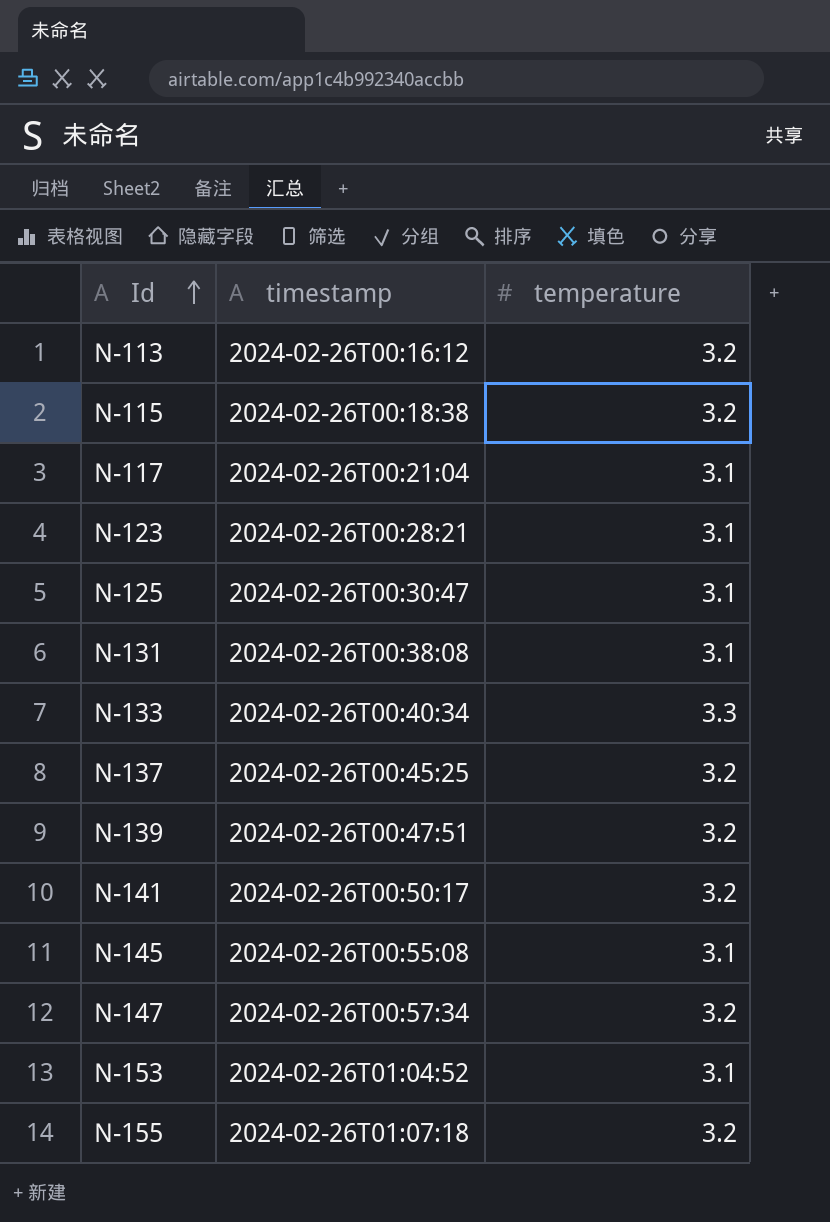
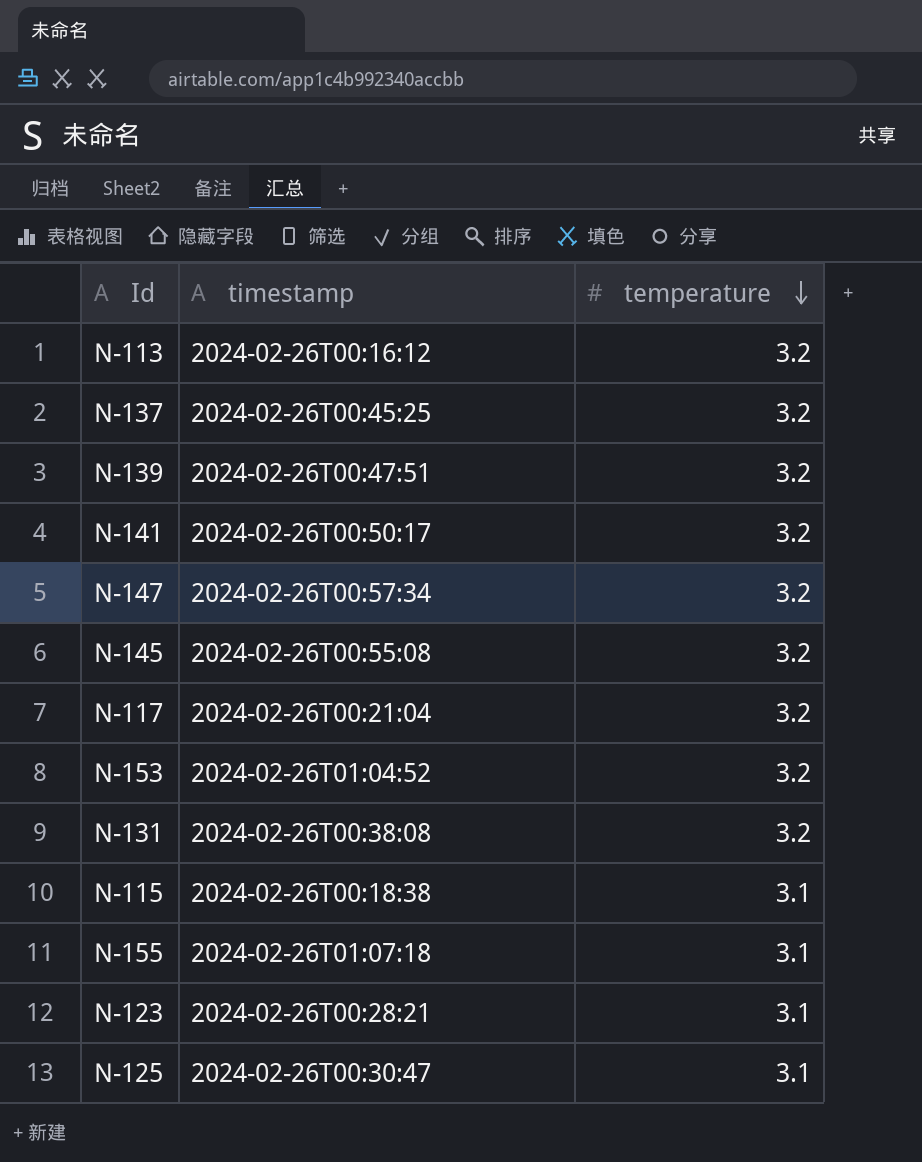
row order: Id ascending -> temperature descending
row N-133: 2024-02-26T00:40:34 | 3.3 -> none
N-145 | temperature: 3.1 -> 3.2
N-117 | temperature: 3.1 -> 3.2
N-153 | temperature: 3.1 -> 3.2
N-131 | temperature: 3.1 -> 3.2
N-115 | temperature: 3.2 -> 3.1
N-155 | temperature: 3.2 -> 3.1

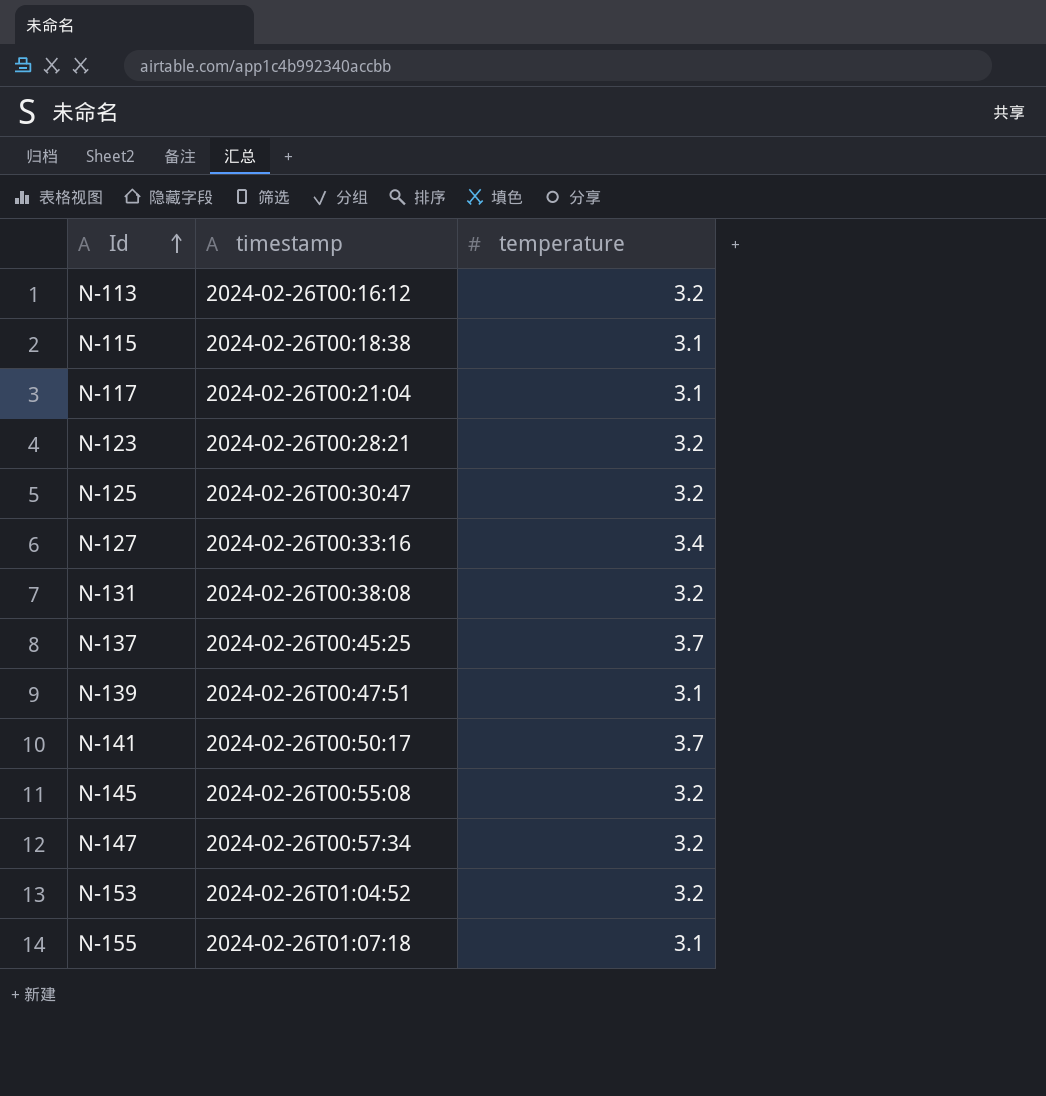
row order: temperature descending -> Id ascending
N-117 | temperature: 3.2 -> 3.1
N-123 | temperature: 3.1 -> 3.2
N-125 | temperature: 3.1 -> 3.2
row N-127: none -> 2024-02-26T00:33:16 | 3.4
N-137 | temperature: 3.2 -> 3.7
N-139 | temperature: 3.2 -> 3.1
N-141 | temperature: 3.2 -> 3.7

